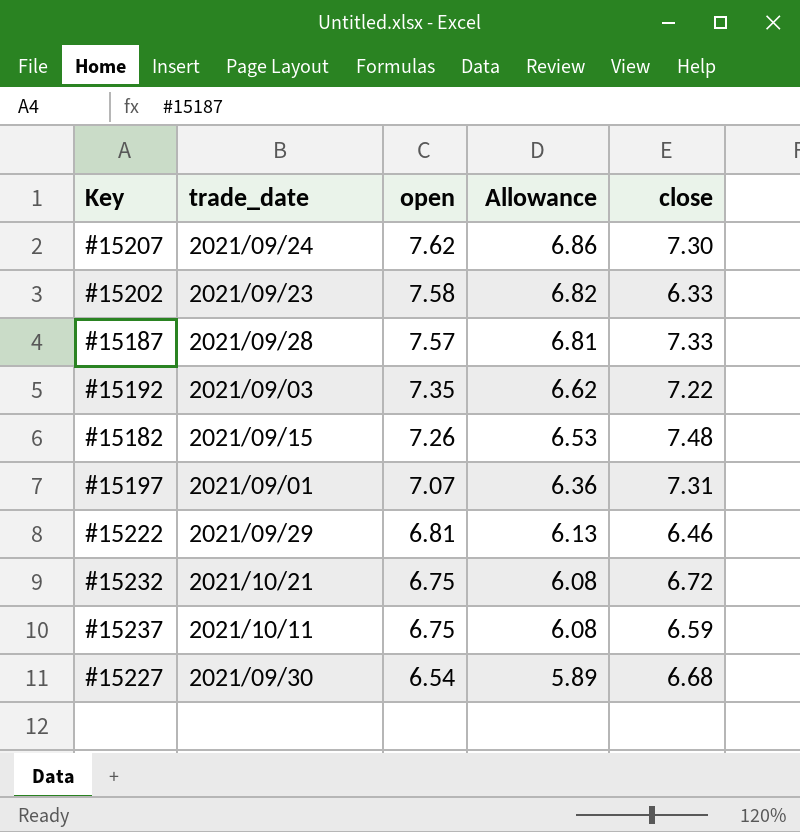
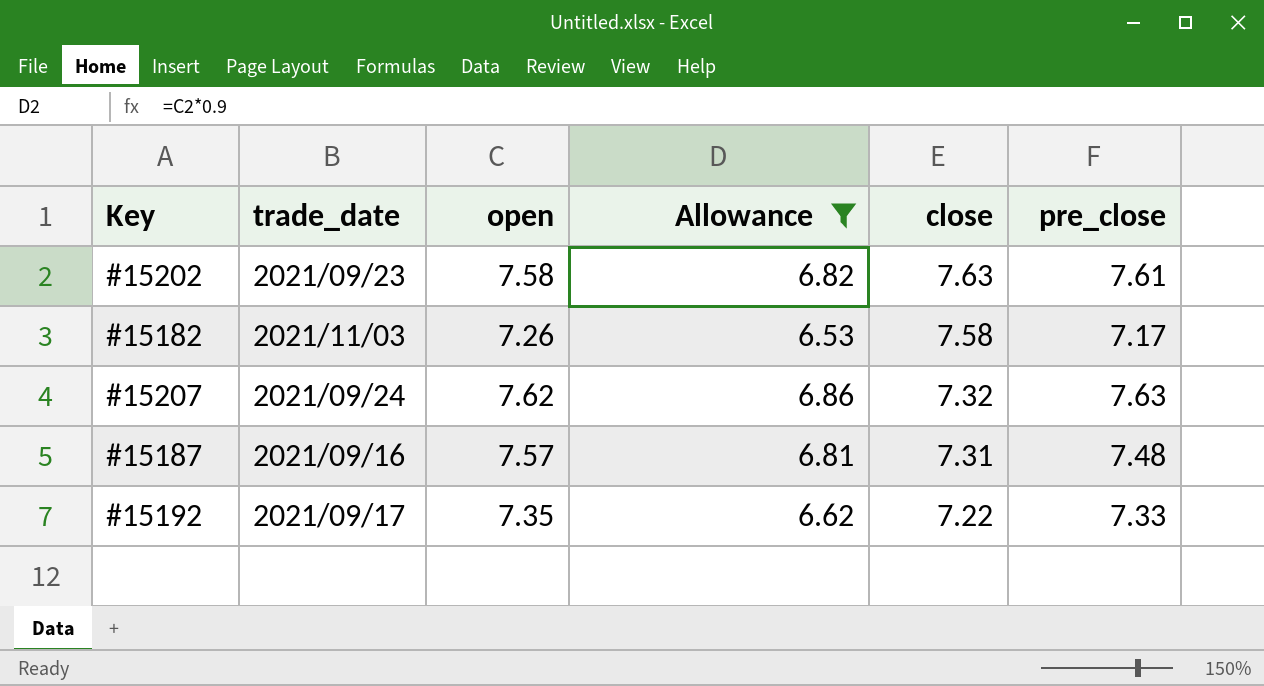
filter: none -> Allowance >= 6.53
row order: open descending -> close descending
column pre_close | position: none -> 6
#15202 | close: 6.33 -> 7.63
#15182 | trade_date: 2021/09/15 -> 2021/11/03
#15182 | close: 7.48 -> 7.58
#15207 | close: 7.30 -> 7.32
#15187 | trade_date: 2021/09/28 -> 2021/09/16
#15187 | close: 7.33 -> 7.31
#15192 | trade_date: 2021/09/03 -> 2021/09/17

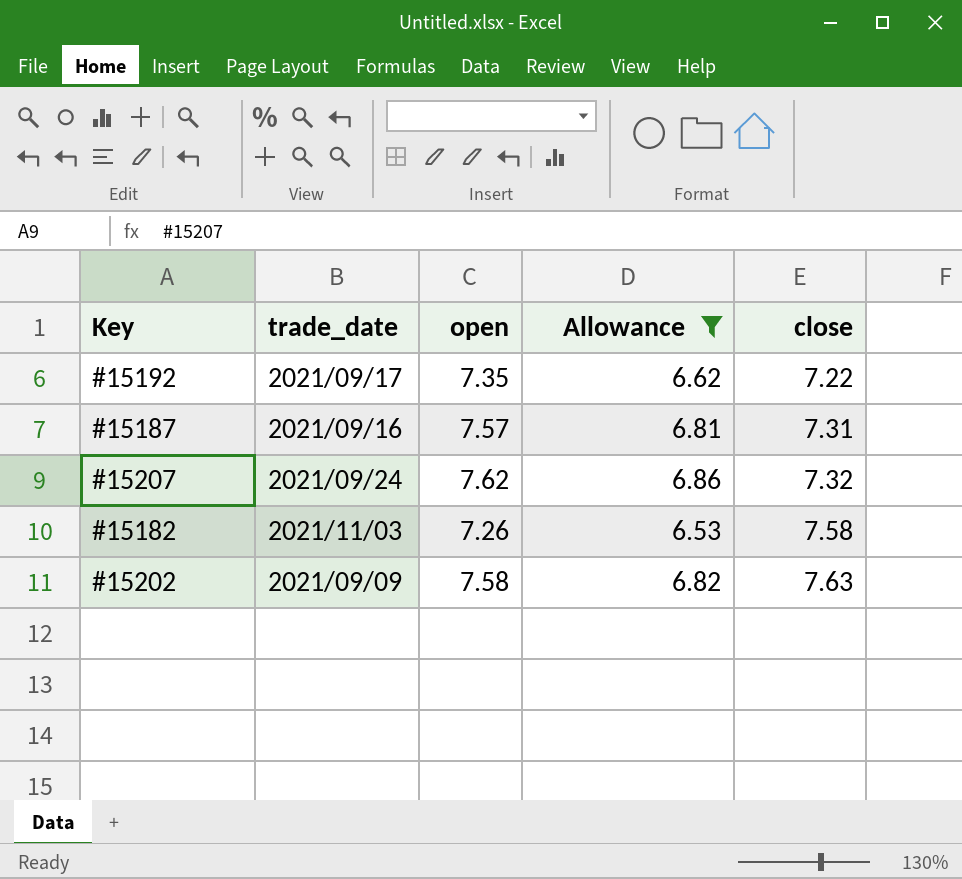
row order: close descending -> close ascending
column pre_close | position: 6 -> none
#15202 | trade_date: 2021/09/23 -> 2021/09/09

